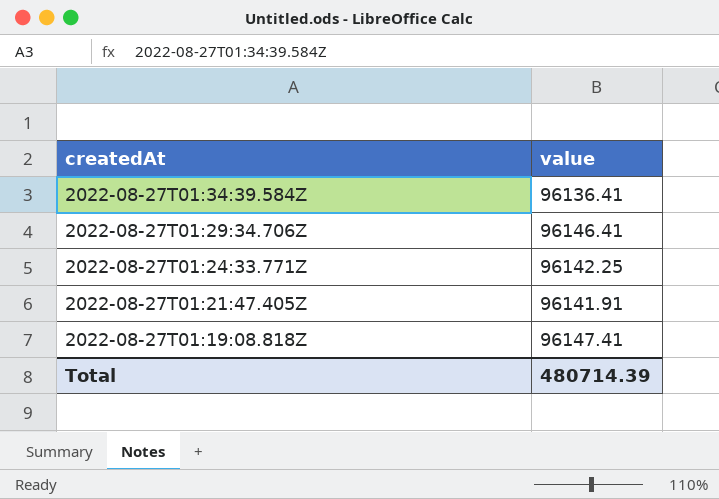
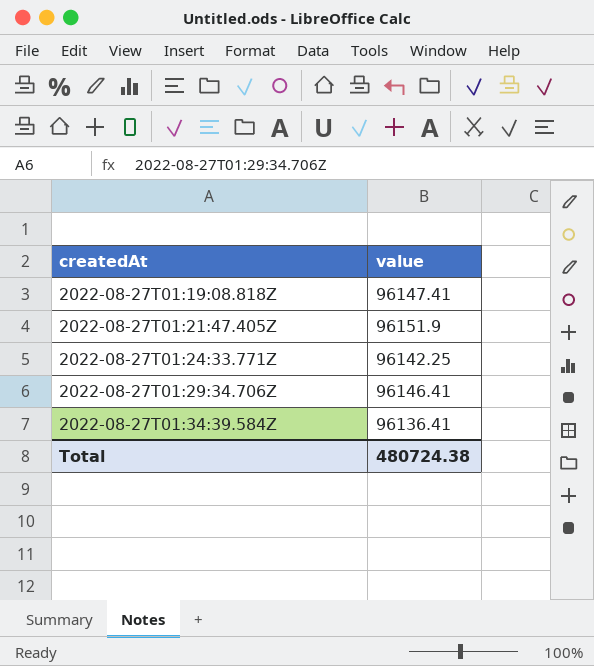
row order: createdAt descending -> createdAt ascending
2022-08-27T01:21:47.405Z | value: 96141.91 -> 96151.9
Total | value: 480714.39 -> 480724.38

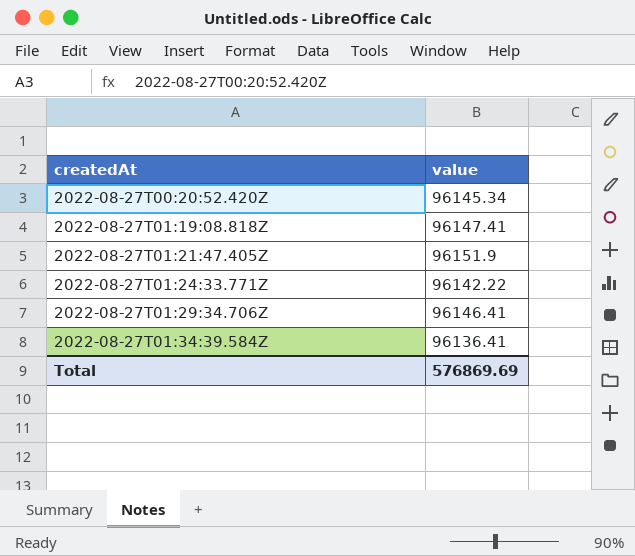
row 2022-08-27T00:20:52.420Z: none -> 96145.34
2022-08-27T01:24:33.771Z | value: 96142.25 -> 96142.22
Total | value: 480724.38 -> 576869.69

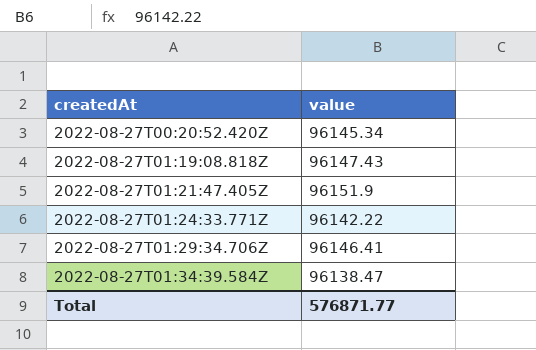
2022-08-27T01:19:08.818Z | value: 96147.41 -> 96147.43
2022-08-27T01:34:39.584Z | value: 96136.41 -> 96138.47
Total | value: 576869.69 -> 576871.77

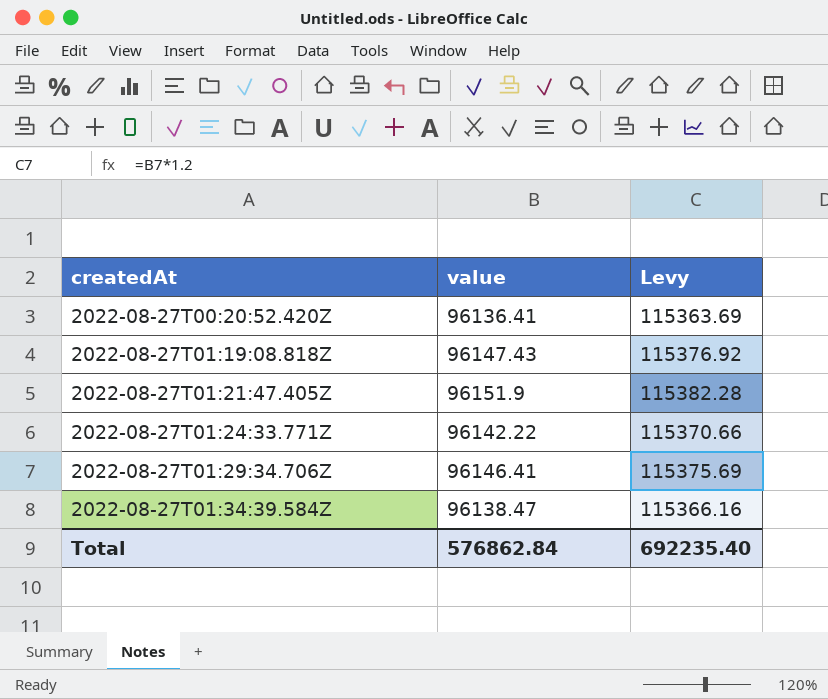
column Levy | formula: none -> [value] * 1.2
2022-08-27T00:20:52.420Z | value: 96145.34 -> 96136.41
Total | value: 576871.77 -> 576862.84

